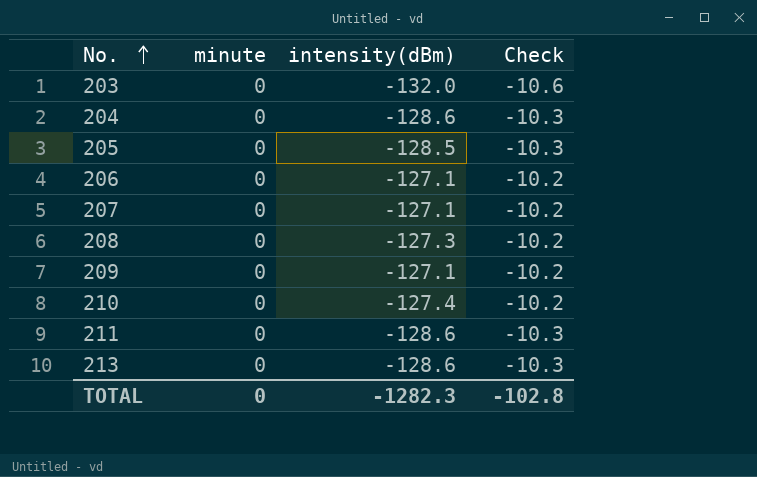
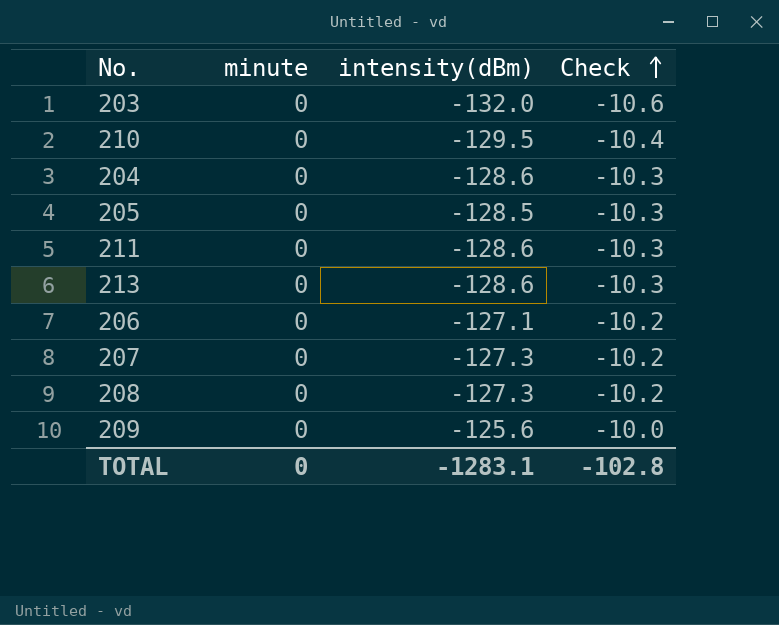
row order: No. ascending -> Check ascending
210 | intensity(dBm): -127.4 -> -129.5
210 | Check: -10.2 -> -10.4
207 | intensity(dBm): -127.1 -> -127.3
209 | intensity(dBm): -127.1 -> -125.6
209 | Check: -10.2 -> -10.0
TOTAL | intensity(dBm): -1282.3 -> -1283.1

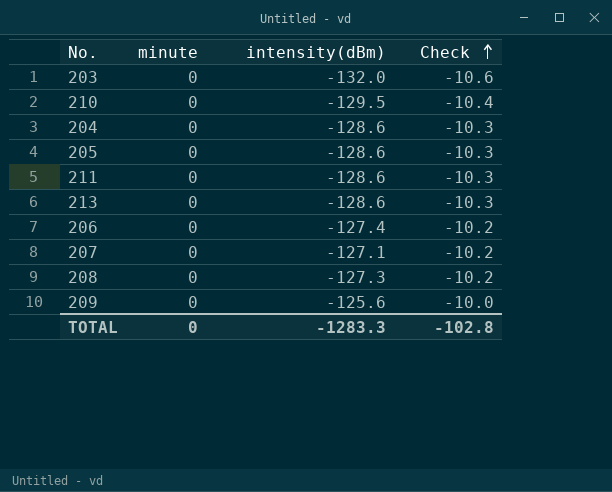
205 | intensity(dBm): -128.5 -> -128.6
206 | intensity(dBm): -127.1 -> -127.4
207 | intensity(dBm): -127.3 -> -127.1
TOTAL | intensity(dBm): -1283.1 -> -1283.3

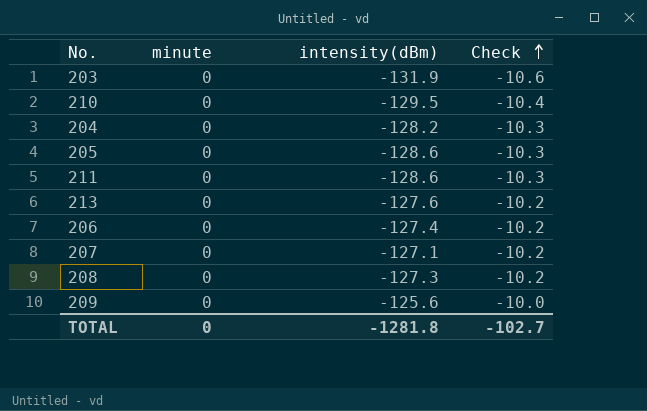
203 | intensity(dBm): -132.0 -> -131.9
204 | intensity(dBm): -128.6 -> -128.2
213 | intensity(dBm): -128.6 -> -127.6
213 | Check: -10.3 -> -10.2
TOTAL | intensity(dBm): -1283.3 -> -1281.8
TOTAL | Check: -102.8 -> -102.7

